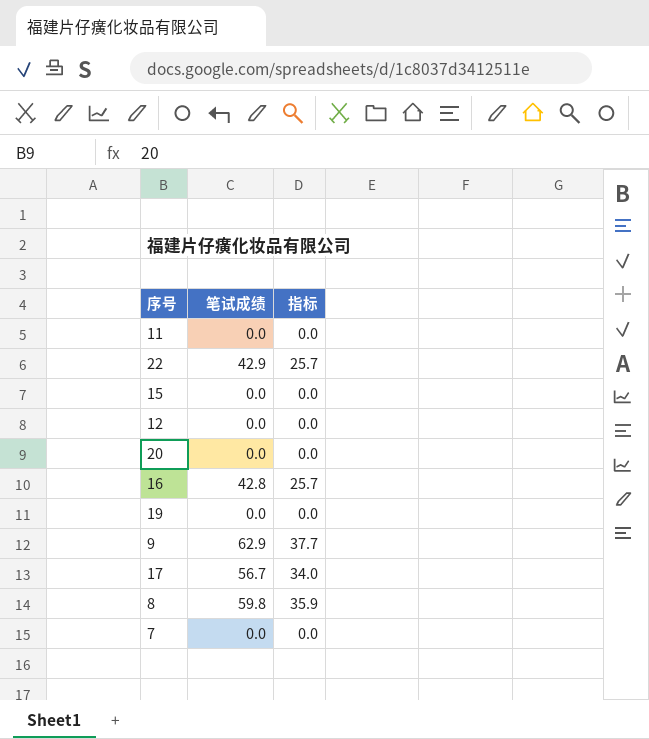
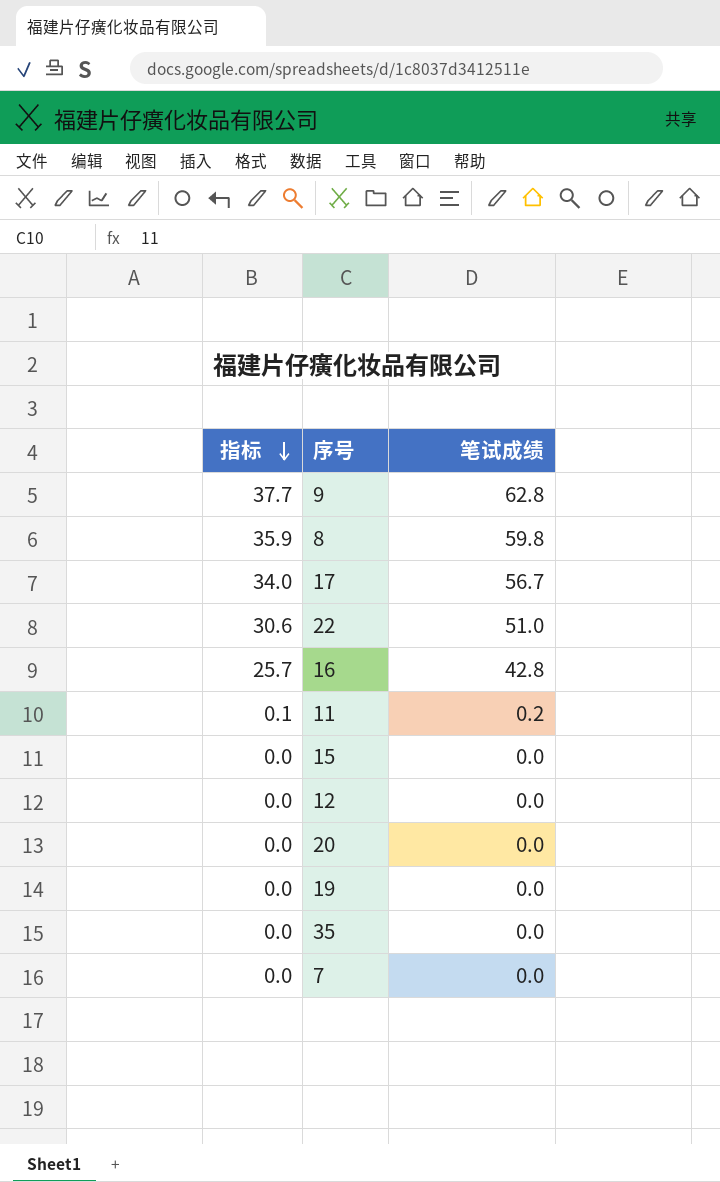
row order: none -> 指标 descending
column 指标 | position: 3 -> 1
9 | 笔试成绩: 62.9 -> 62.8
22 | 指标: 25.7 -> 30.6
22 | 笔试成绩: 42.9 -> 51.0
11 | 指标: 0.0 -> 0.1
11 | 笔试成绩: 0.0 -> 0.2
row 35: none -> 0.0 | 0.0

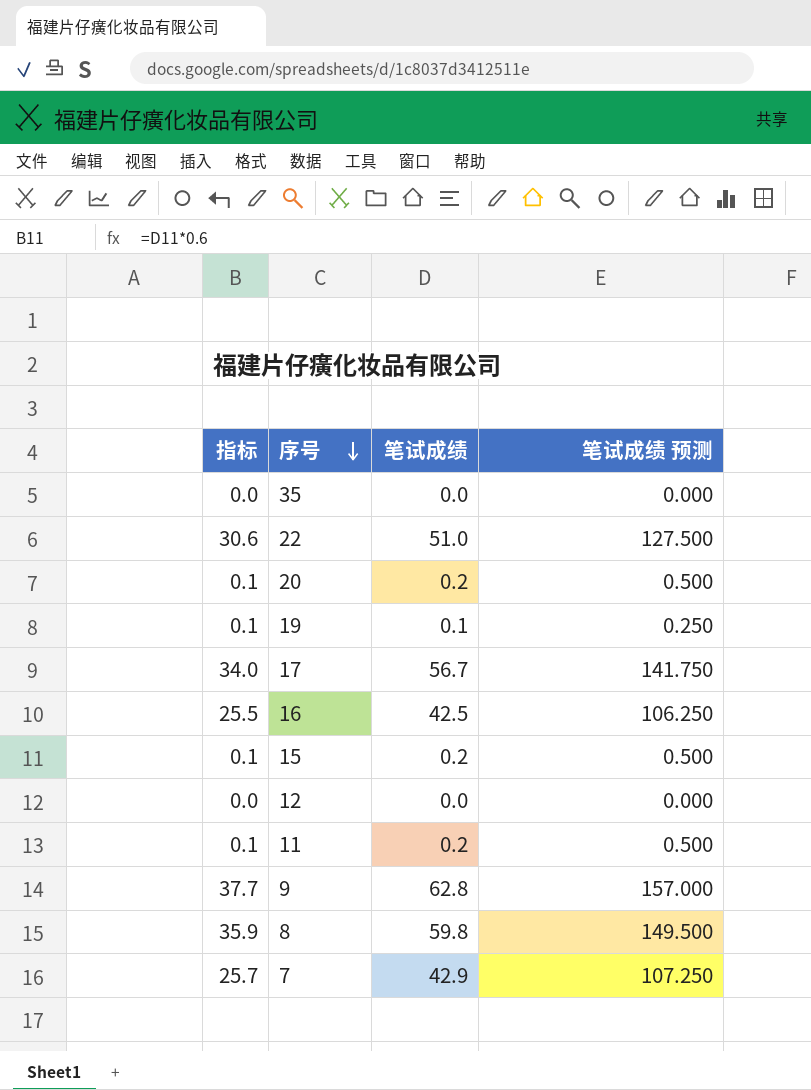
row order: 指标 descending -> 序号 descending
column 笔试成绩 预测 | formula: none -> [笔试成绩] * 2.5
20 | 指标: 0.0 -> 0.1
20 | 笔试成绩: 0.0 -> 0.2
19 | 指标: 0.0 -> 0.1
19 | 笔试成绩: 0.0 -> 0.1
16 | 指标: 25.7 -> 25.5
16 | 笔试成绩: 42.8 -> 42.5
15 | 指标: 0.0 -> 0.1
15 | 笔试成绩: 0.0 -> 0.2
7 | 指标: 0.0 -> 25.7
7 | 笔试成绩: 0.0 -> 42.9

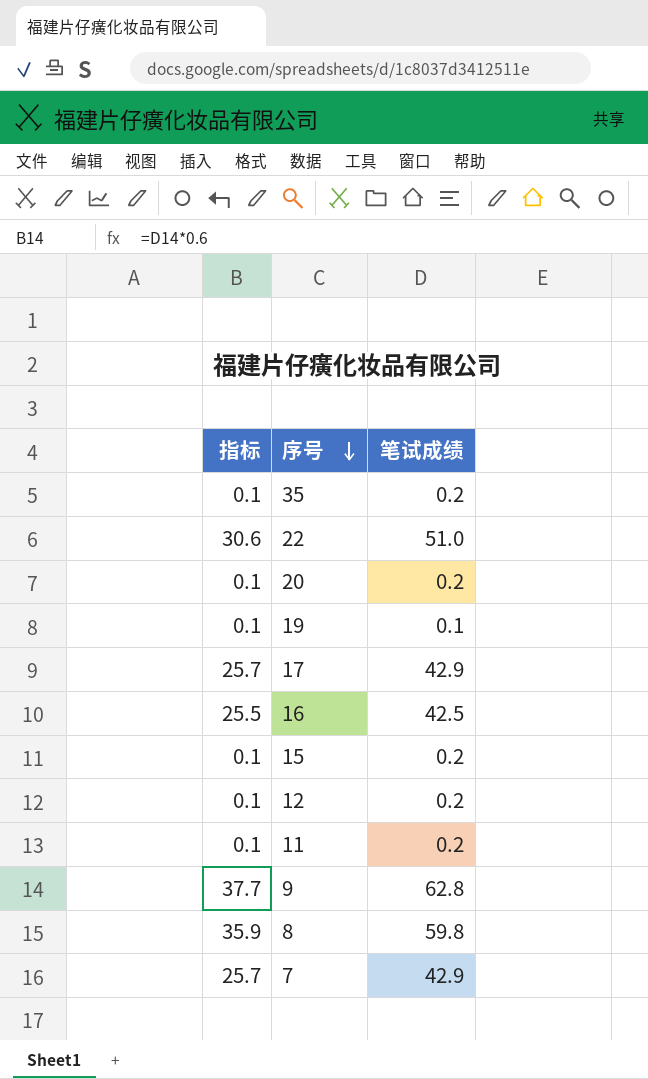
column 笔试成绩 预测 | formula: [笔试成绩] * 2.5 -> none
35 | 指标: 0.0 -> 0.1
35 | 笔试成绩: 0.0 -> 0.2
17 | 指标: 34.0 -> 25.7
17 | 笔试成绩: 56.7 -> 42.9
12 | 指标: 0.0 -> 0.1
12 | 笔试成绩: 0.0 -> 0.2

